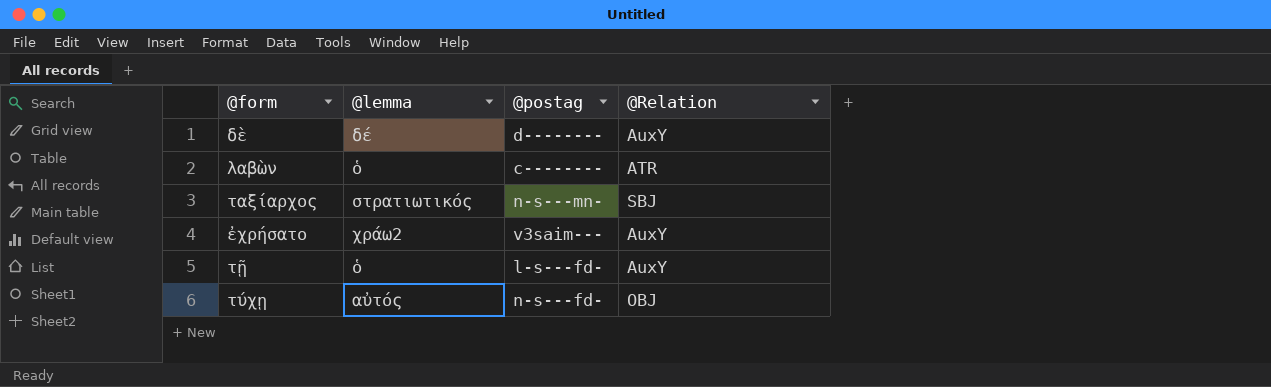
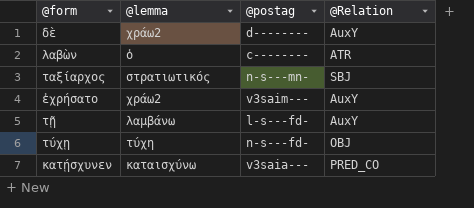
δὲ | @lemma: δέ -> χράω2
τῇ | @lemma: ὁ -> λαμβάνω
τύχῃ | @lemma: αὐτός -> τύχη
row κατῄσχυνεν: none -> καταισχύνω | v3saia--- | PRED_CO

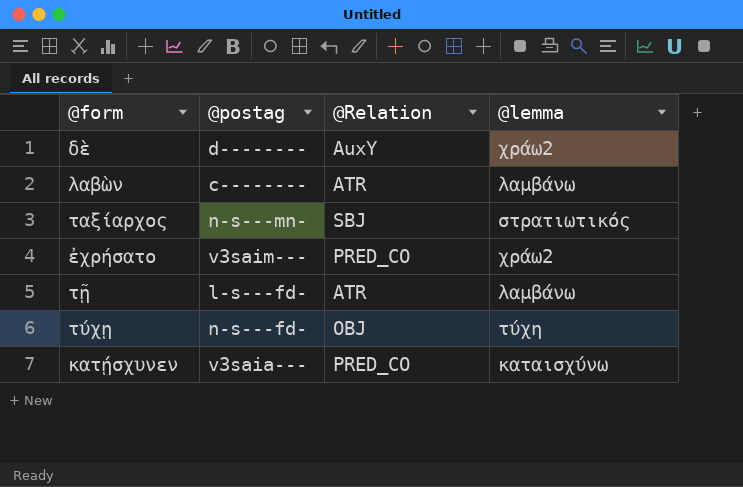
column @lemma | position: 2 -> 4
λαβὼν | @lemma: ὁ -> λαμβάνω
ἐχρήσατο | @Relation: AuxY -> PRED_CO
τῇ | @Relation: AuxY -> ATR

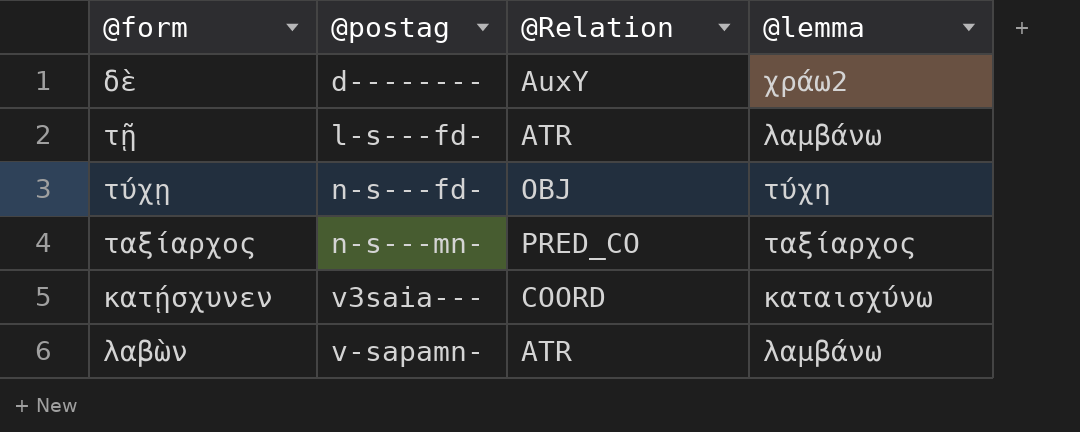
row order: none -> @postag ascending
row ἐχρήσατο: v3saim--- | PRED_CO | χράω2 -> none
ταξίαρχος | @Relation: SBJ -> PRED_CO
ταξίαρχος | @lemma: στρατιωτικός -> ταξίαρχος
κατῄσχυνεν | @Relation: PRED_CO -> COORD
λαβὼν | @postag: c-------- -> v-sapamn-

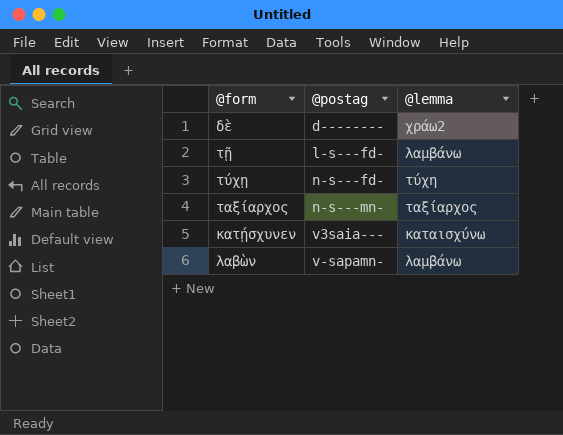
column @Relation | position: 3 -> none

